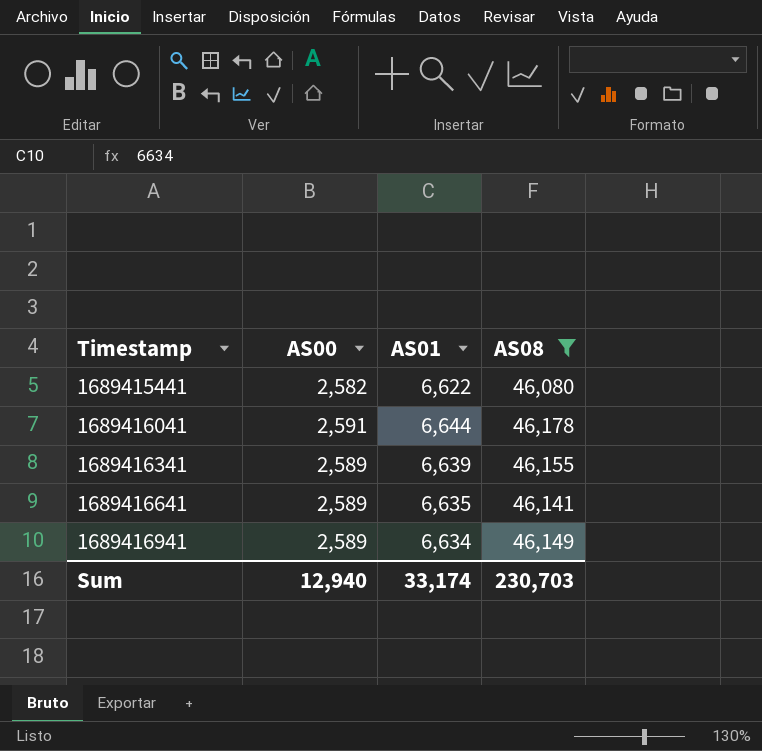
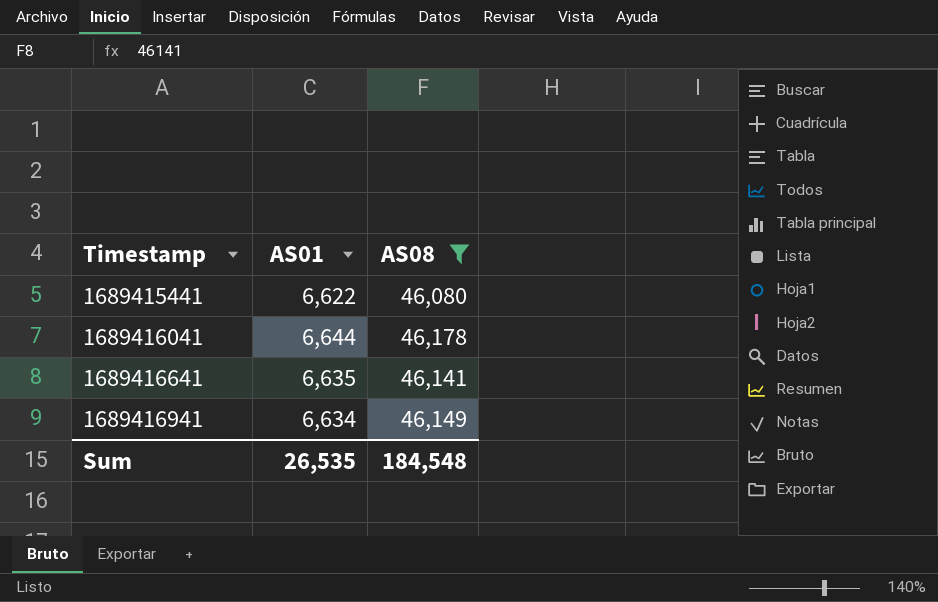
column AS00 | position: 2 -> none
row 1689416341: 2,589 | 6,639 | 46,155 -> none
Sum | AS01: 33,174 -> 26,535
Sum | AS08: 230,703 -> 184,548

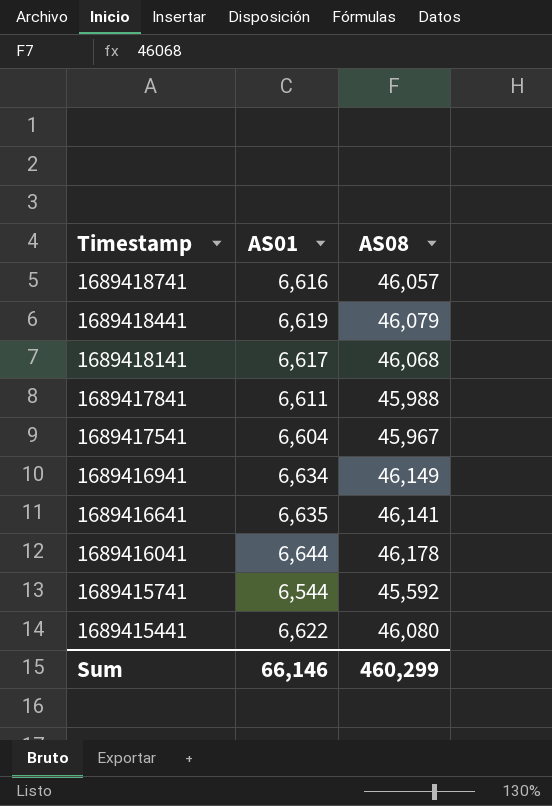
filter: AS08 >= 46,080 -> none
row order: Timestamp ascending -> Timestamp descending
Sum | AS01: 26,535 -> 66,146
Sum | AS08: 184,548 -> 460,299

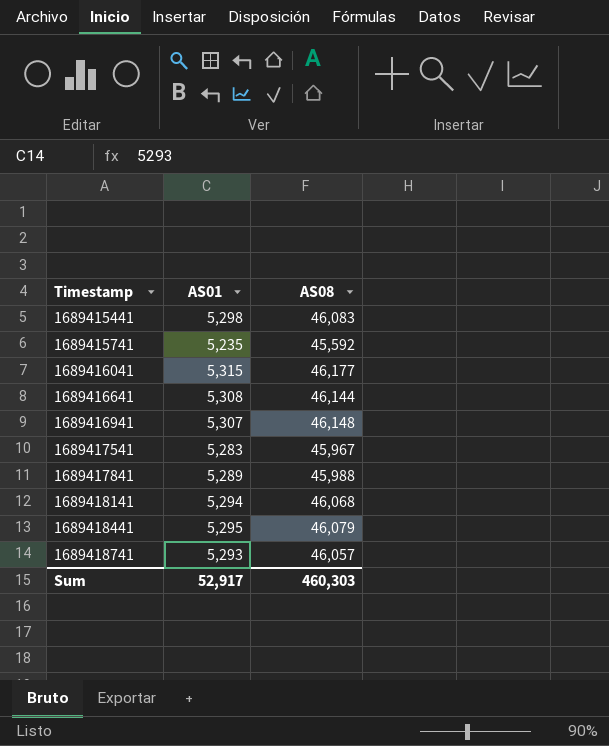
row order: Timestamp descending -> Timestamp ascending
1689415441 | AS01: 6,622 -> 5,298
1689415441 | AS08: 46,080 -> 46,083
1689415741 | AS01: 6,544 -> 5,235
1689416041 | AS01: 6,644 -> 5,315
1689416041 | AS08: 46,178 -> 46,177
1689416641 | AS01: 6,635 -> 5,308
1689416641 | AS08: 46,141 -> 46,144
1689416941 | AS01: 6,634 -> 5,307
1689416941 | AS08: 46,149 -> 46,148
1689417541 | AS01: 6,604 -> 5,283
1689417841 | AS01: 6,611 -> 5,289
1689418141 | AS01: 6,617 -> 5,294
1689418441 | AS01: 6,619 -> 5,295
1689418741 | AS01: 6,616 -> 5,293
Sum | AS01: 66,146 -> 52,917
Sum | AS08: 460,299 -> 460,303

